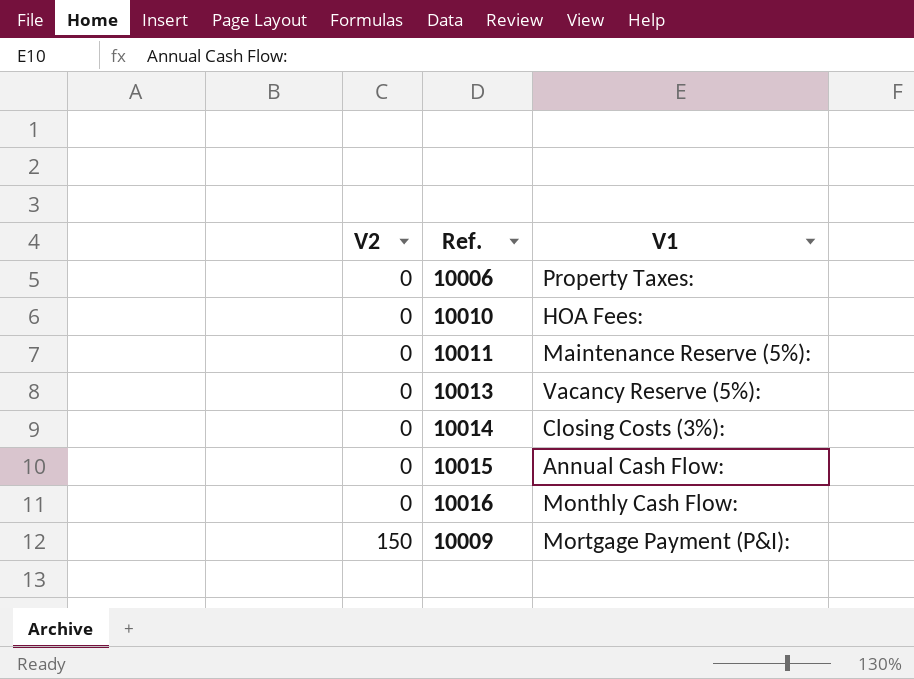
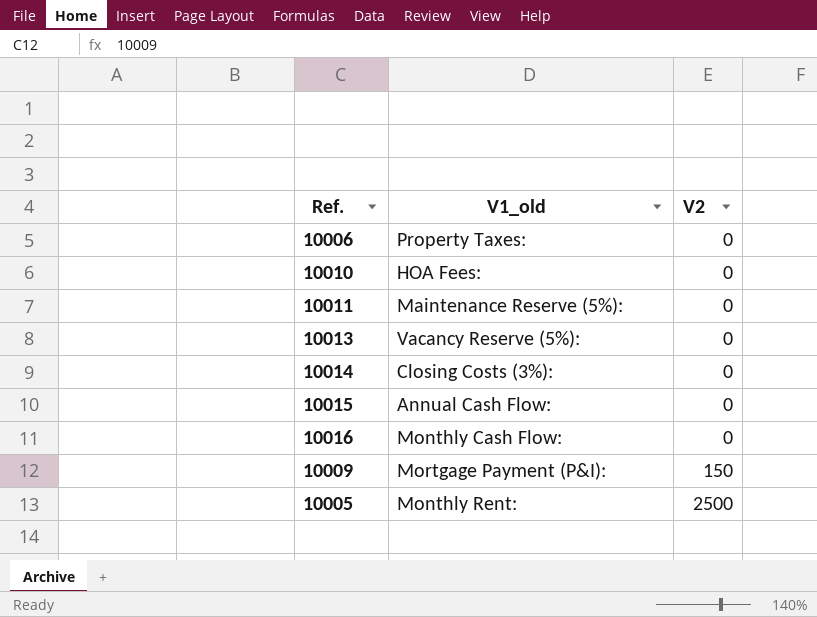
column name: V1 -> V1_old
column V2 | position: 1 -> 3
row 10005: none -> Monthly Rent: | 2500

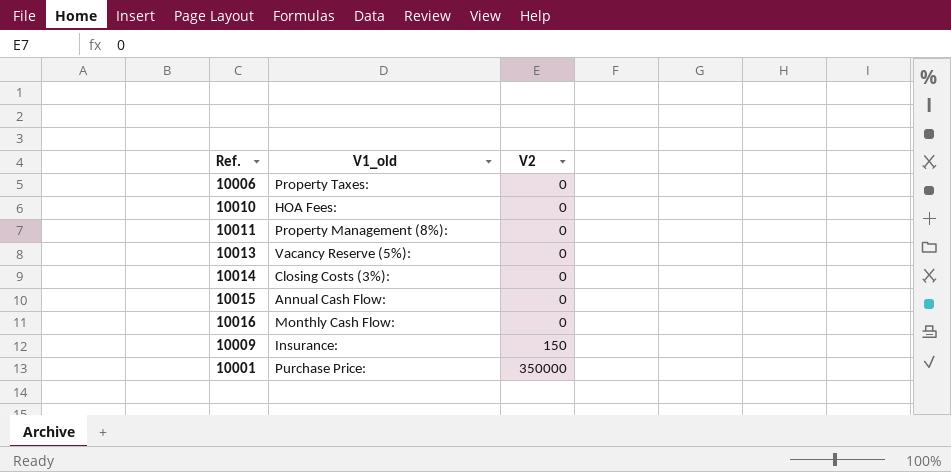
row 10005: Monthly Rent: | 2500 -> none
10011 | V1_old: Maintenance Reserve (5%): -> Property Management (8%):
10009 | V1_old: Mortgage Payment (P&I): -> Insurance:
row 10001: none -> Purchase Price: | 350000

